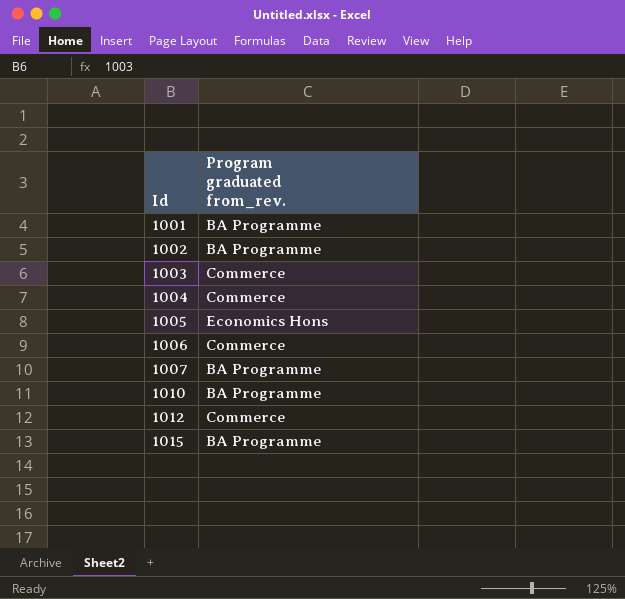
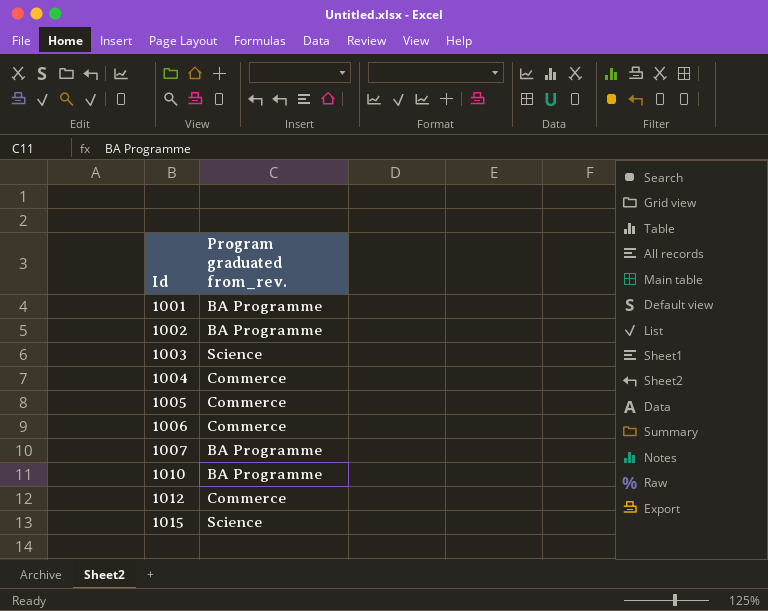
1003 | Program graduated from_rev.: Commerce -> Science
1005 | Program graduated from_rev.: Economics Hons -> Commerce
1015 | Program graduated from_rev.: BA Programme -> Science

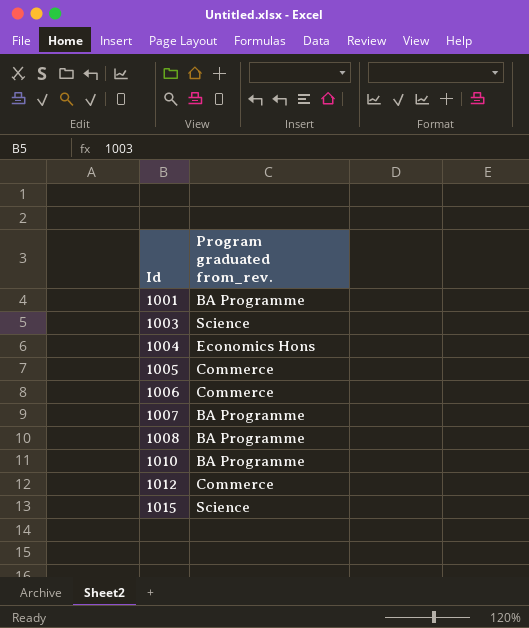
row 1002: BA Programme -> none
1004 | Program graduated from_rev.: Commerce -> Economics Hons
row 1008: none -> BA Programme

